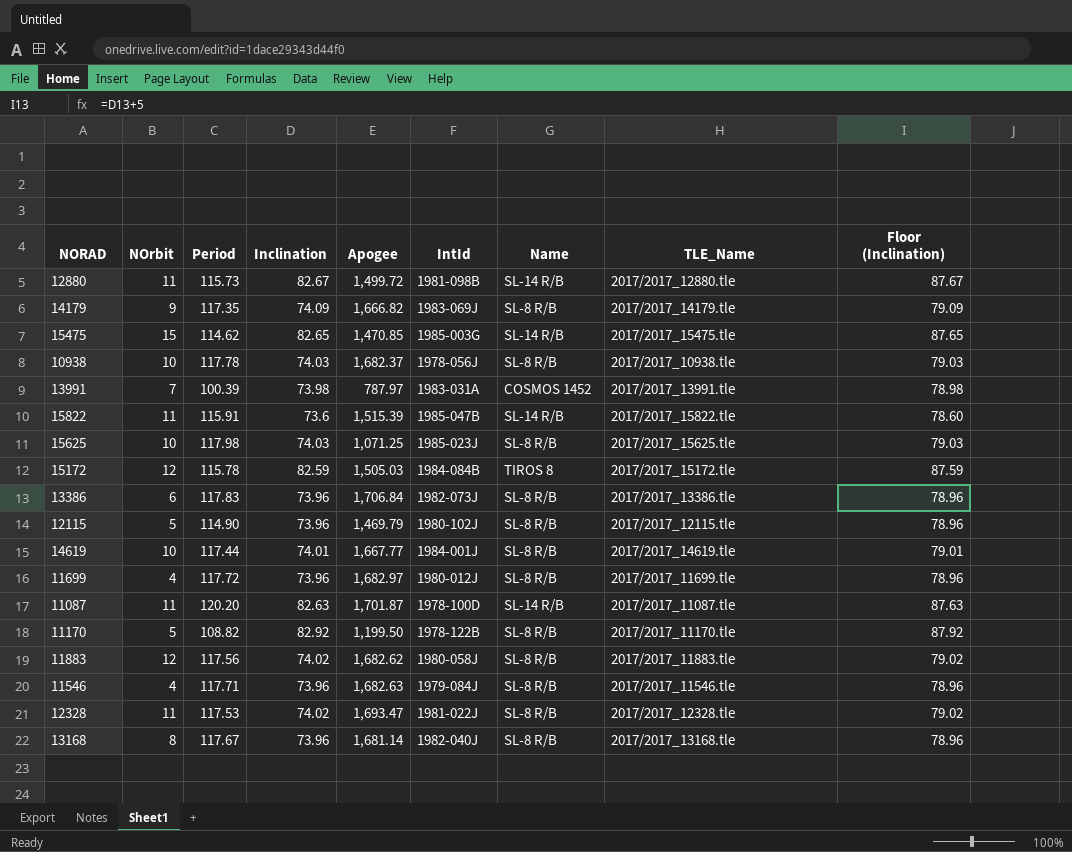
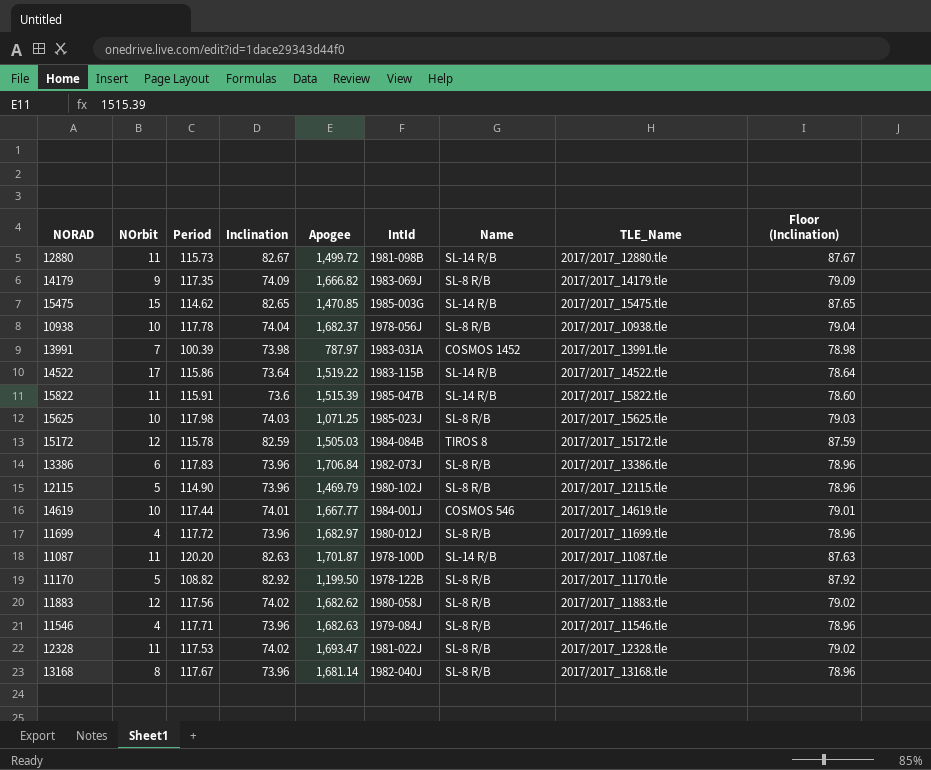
10938 | Inclination: 74.03 -> 74.04
10938 | Floor (Inclination): 79.03 -> 79.04
row 14522: none -> 17 | 115.86 | 73.64 | 1,519.22 | 1983-115B | SL-14 R/B | 2017/2017_14522.tle | 78.64
14619 | Name: SL-8 R/B -> COSMOS 546

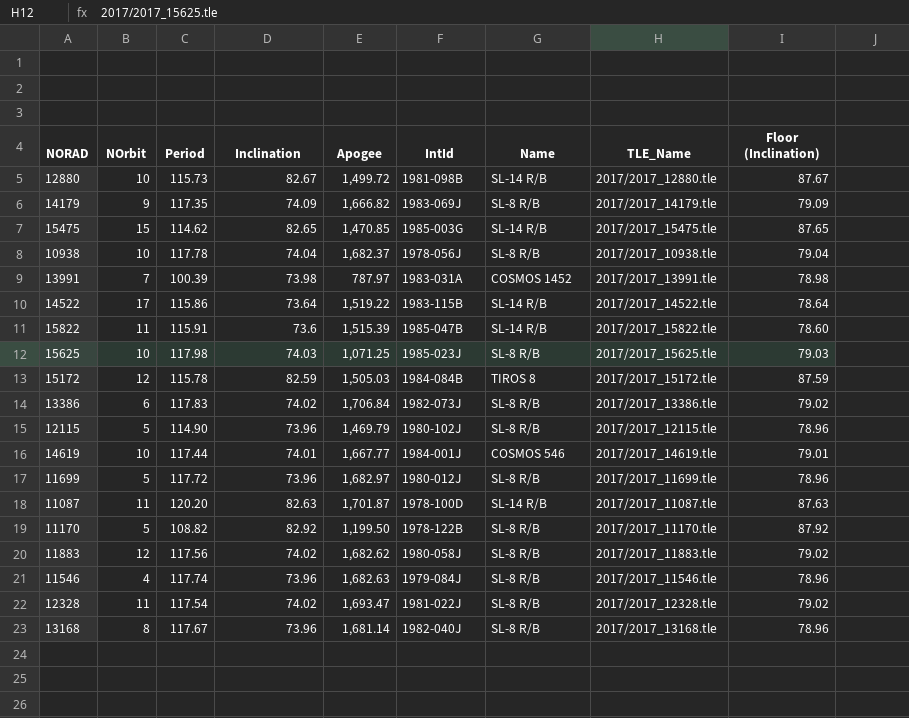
12880 | NOrbit: 11 -> 10
13386 | Inclination: 73.96 -> 74.02
13386 | Floor (Inclination): 78.96 -> 79.02
11699 | NOrbit: 4 -> 5
11546 | Period: 117.71 -> 117.74
12328 | Period: 117.53 -> 117.54

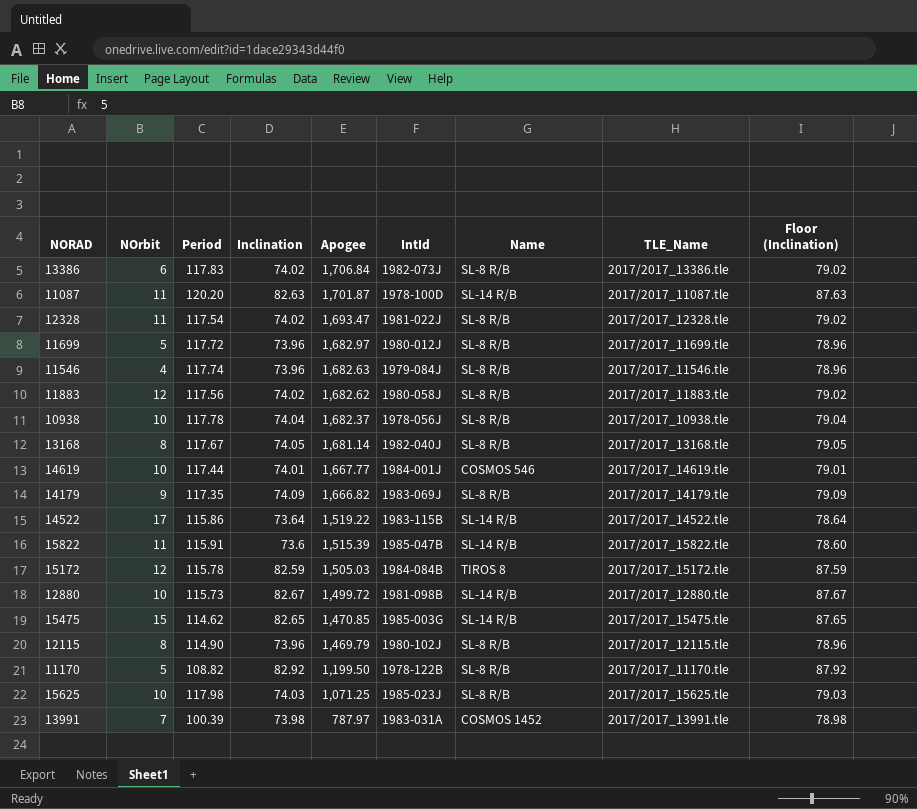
row order: none -> Apogee descending
13168 | Inclination: 73.96 -> 74.05
13168 | Floor (Inclination): 78.96 -> 79.05
12115 | NOrbit: 5 -> 8

